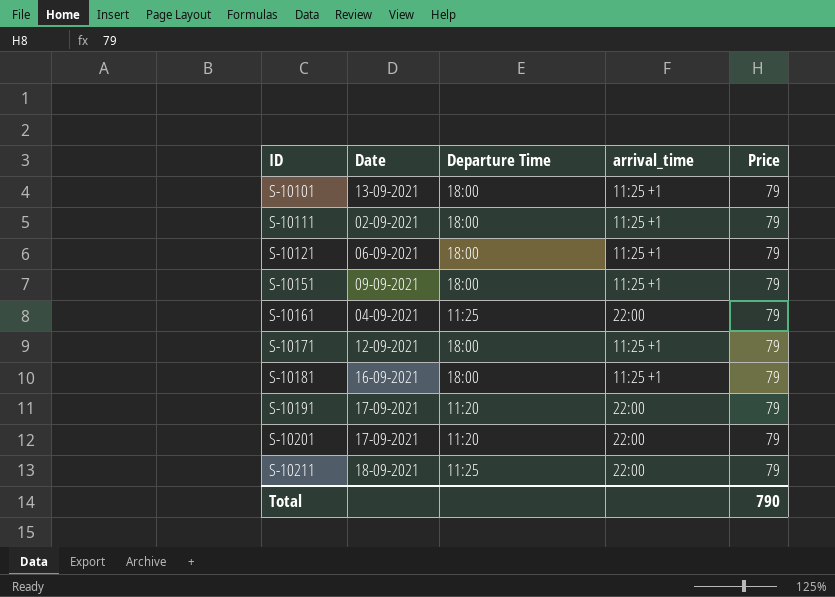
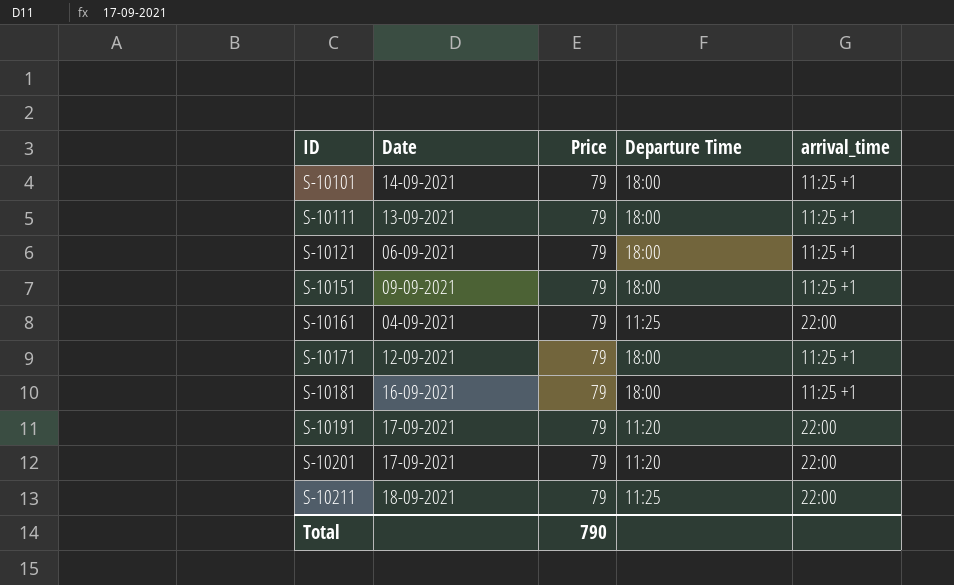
column Price | position: 5 -> 3
S-10101 | Date: 13-09-2021 -> 14-09-2021
S-10111 | Date: 02-09-2021 -> 13-09-2021

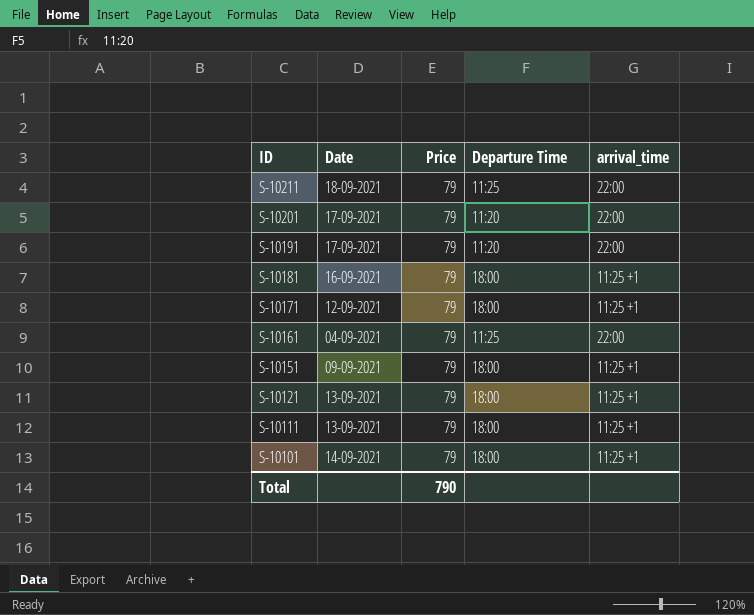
row order: ID ascending -> ID descending
S-10121 | Date: 06-09-2021 -> 13-09-2021

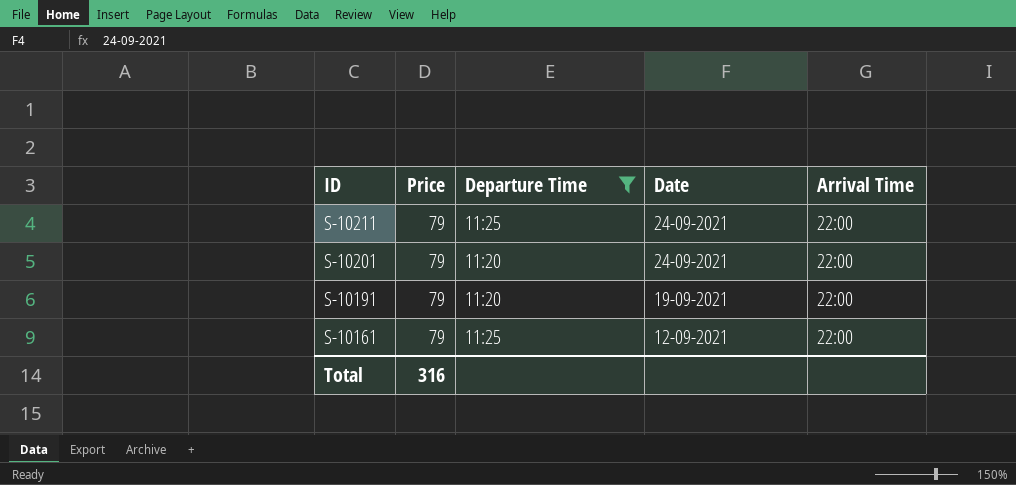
filter: none -> Departure Time != 18:00
column Date | position: 2 -> 4
column name: arrival_time -> Arrival Time
S-10211 | Date: 18-09-2021 -> 24-09-2021
S-10201 | Date: 17-09-2021 -> 24-09-2021
S-10191 | Date: 17-09-2021 -> 19-09-2021
S-10161 | Date: 04-09-2021 -> 12-09-2021
Total | Price: 790 -> 316

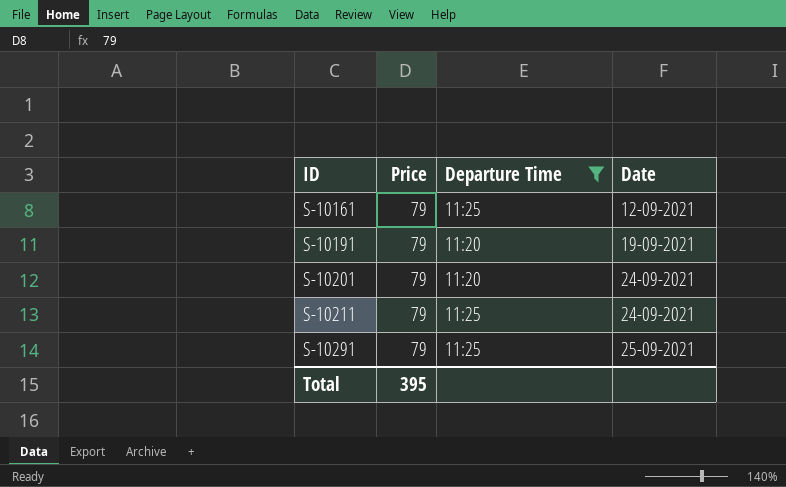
row order: ID descending -> ID ascending
column Arrival Time | position: 5 -> none
row S-10291: none -> 79 | 11:25 | 25-09-2021
Total | Price: 316 -> 395

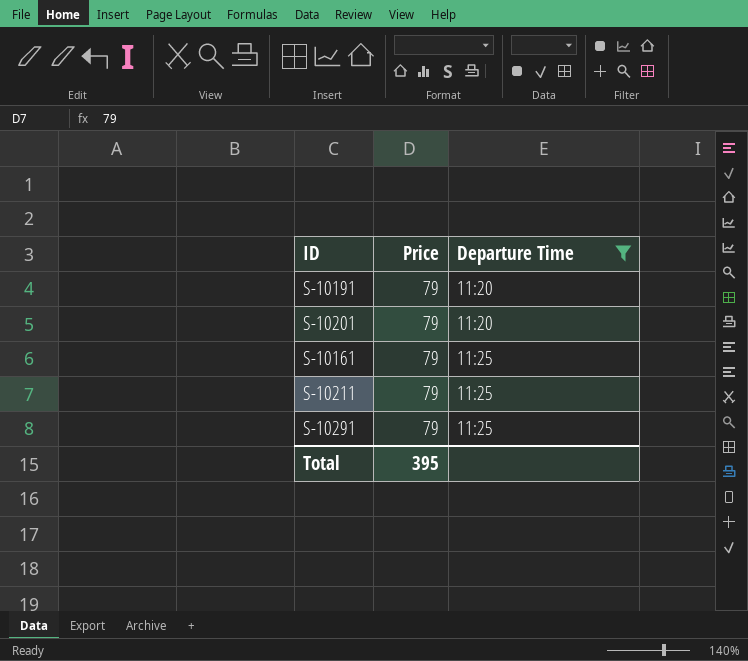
row order: ID ascending -> Departure Time ascending
column Date | position: 4 -> none

